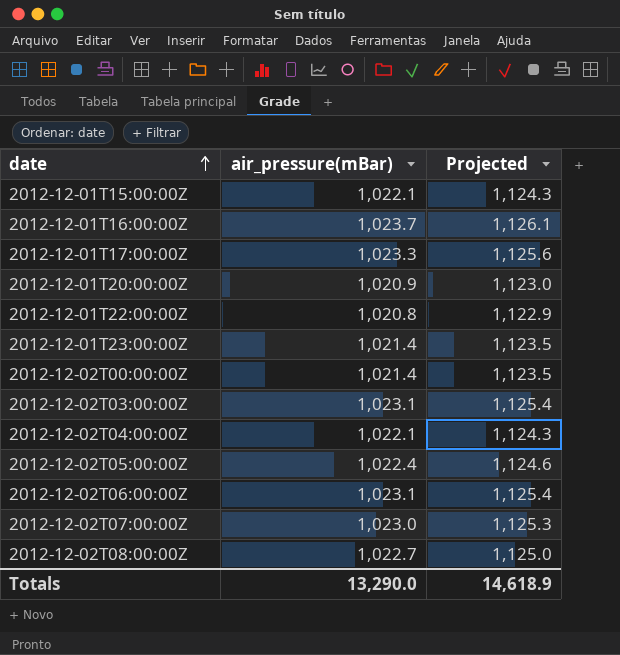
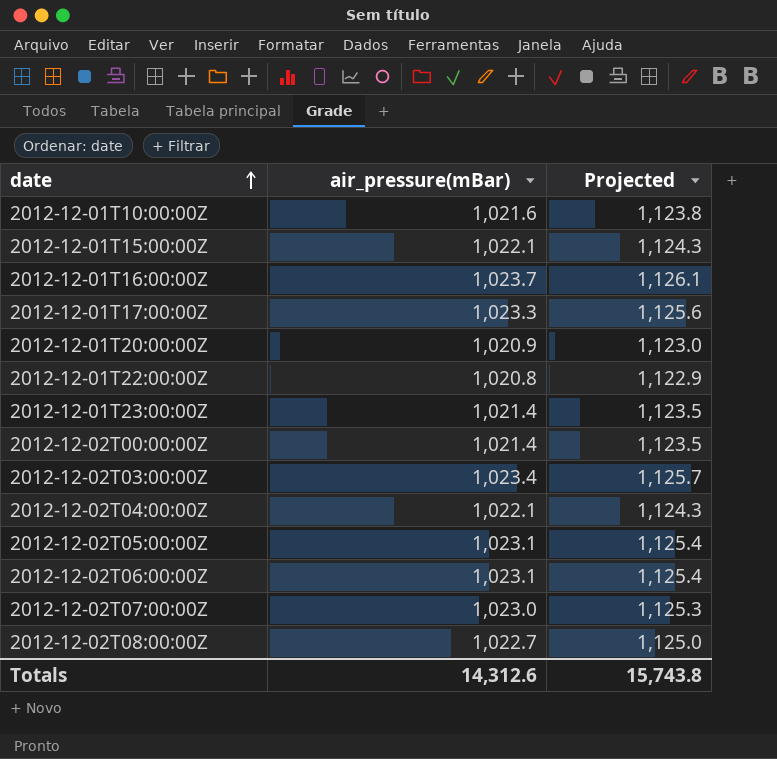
row 2012-12-01T10:00:00Z: none -> 1,021.6 | 1,123.8
2012-12-02T03:00:00Z | air_pressure(mBar): 1,023.1 -> 1,023.4
2012-12-02T03:00:00Z | Projected: 1,125.4 -> 1,125.7
2012-12-02T05:00:00Z | air_pressure(mBar): 1,022.4 -> 1,023.1
2012-12-02T05:00:00Z | Projected: 1,124.6 -> 1,125.4
Totals | air_pressure(mBar): 13,290.0 -> 14,312.6
Totals | Projected: 14,618.9 -> 15,743.8

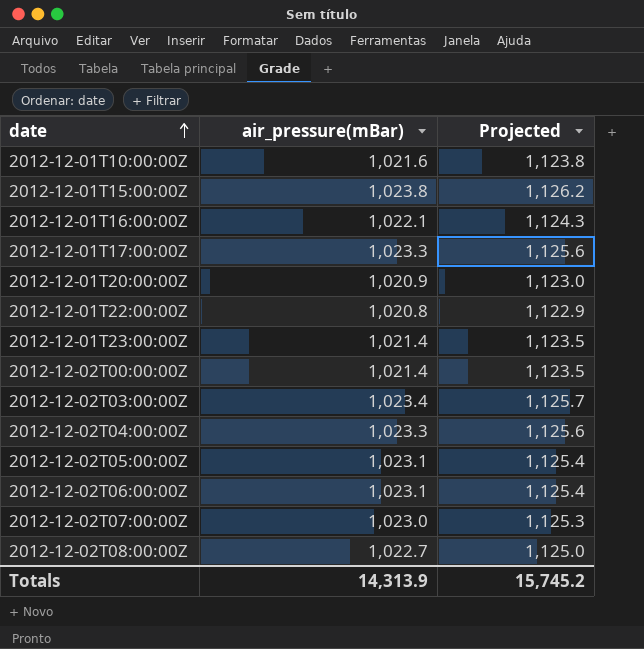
2012-12-01T15:00:00Z | air_pressure(mBar): 1,022.1 -> 1,023.8
2012-12-01T15:00:00Z | Projected: 1,124.3 -> 1,126.2
2012-12-01T16:00:00Z | air_pressure(mBar): 1,023.7 -> 1,022.1
2012-12-01T16:00:00Z | Projected: 1,126.1 -> 1,124.3
2012-12-02T04:00:00Z | air_pressure(mBar): 1,022.1 -> 1,023.3
2012-12-02T04:00:00Z | Projected: 1,124.3 -> 1,125.6
Totals | air_pressure(mBar): 14,312.6 -> 14,313.9
Totals | Projected: 15,743.8 -> 15,745.2

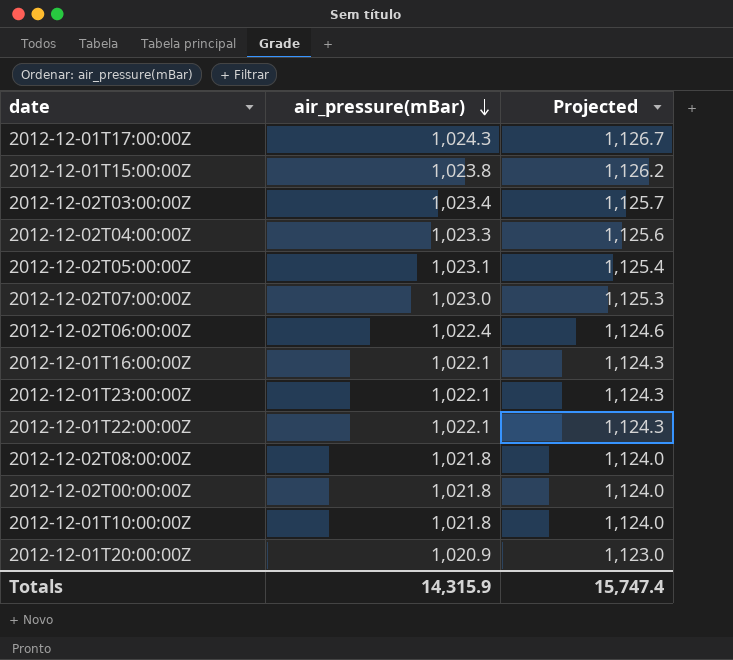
row order: date ascending -> air_pressure(mBar) descending
2012-12-01T17:00:00Z | air_pressure(mBar): 1,023.3 -> 1,024.3
2012-12-01T17:00:00Z | Projected: 1,125.6 -> 1,126.7
2012-12-02T06:00:00Z | air_pressure(mBar): 1,023.1 -> 1,022.4
2012-12-02T06:00:00Z | Projected: 1,125.4 -> 1,124.6
2012-12-01T23:00:00Z | air_pressure(mBar): 1,021.4 -> 1,022.1
2012-12-01T23:00:00Z | Projected: 1,123.5 -> 1,124.3
2012-12-01T22:00:00Z | air_pressure(mBar): 1,020.8 -> 1,022.1
2012-12-01T22:00:00Z | Projected: 1,122.9 -> 1,124.3
2012-12-02T08:00:00Z | air_pressure(mBar): 1,022.7 -> 1,021.8
2012-12-02T08:00:00Z | Projected: 1,125.0 -> 1,124.0
2012-12-02T00:00:00Z | air_pressure(mBar): 1,021.4 -> 1,021.8
2012-12-02T00:00:00Z | Projected: 1,123.5 -> 1,124.0
2012-12-01T10:00:00Z | air_pressure(mBar): 1,021.6 -> 1,021.8
2012-12-01T10:00:00Z | Projected: 1,123.8 -> 1,124.0
Totals | air_pressure(mBar): 14,313.9 -> 14,315.9
Totals | Projected: 15,745.2 -> 15,747.4

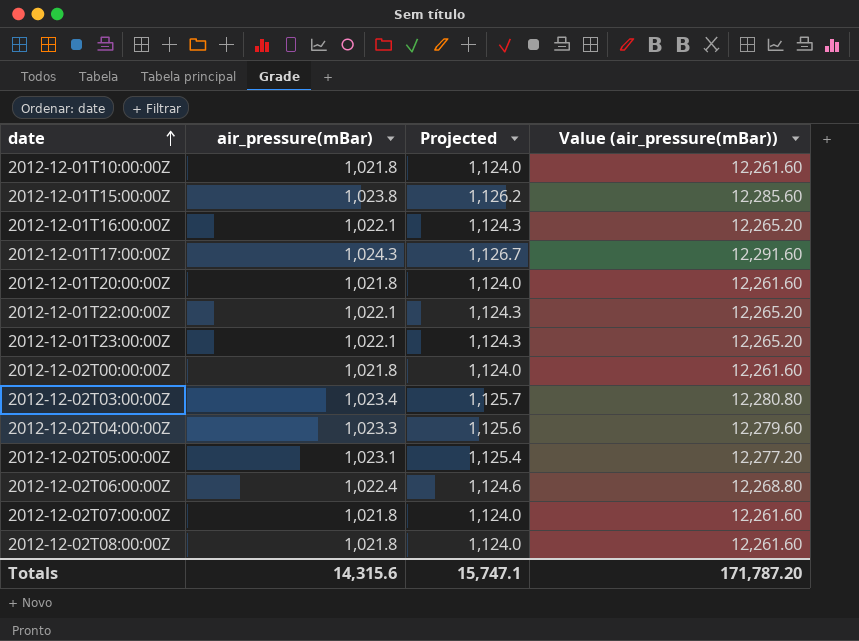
row order: air_pressure(mBar) descending -> date ascending
column Value (air_pressure(mBar)) | formula: none -> [air_pressure(mBar)] * 12
2012-12-01T20:00:00Z | air_pressure(mBar): 1,020.9 -> 1,021.8
2012-12-01T20:00:00Z | Projected: 1,123.0 -> 1,124.0
2012-12-02T07:00:00Z | air_pressure(mBar): 1,023.0 -> 1,021.8
2012-12-02T07:00:00Z | Projected: 1,125.3 -> 1,124.0
Totals | air_pressure(mBar): 14,315.9 -> 14,315.6
Totals | Projected: 15,747.4 -> 15,747.1

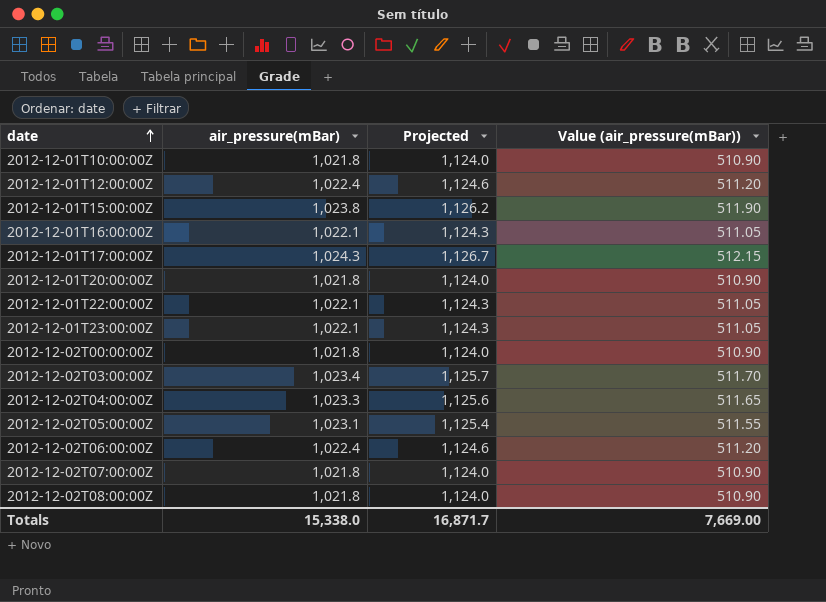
column Value (air_pressure(mBar)) | formula: [air_pressure(mBar)] * 12 -> [air_pressure(mBar)] * 0.5
row 2012-12-01T12:00:00Z: none -> 1,022.4 | 1,124.6 | 511.20
Totals | air_pressure(mBar): 14,315.6 -> 15,338.0
Totals | Projected: 15,747.1 -> 16,871.7
Totals | Value (air_pressure(mBar)): 171,787.20 -> 7,669.00

